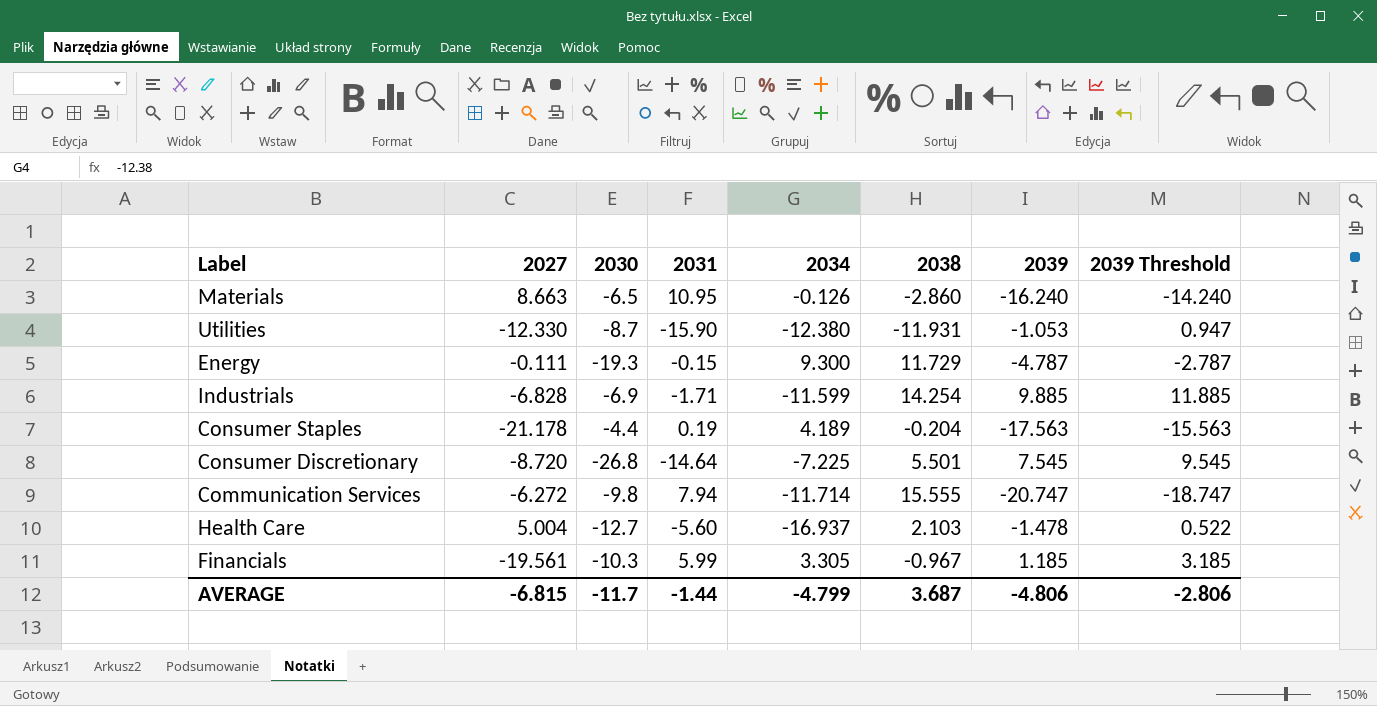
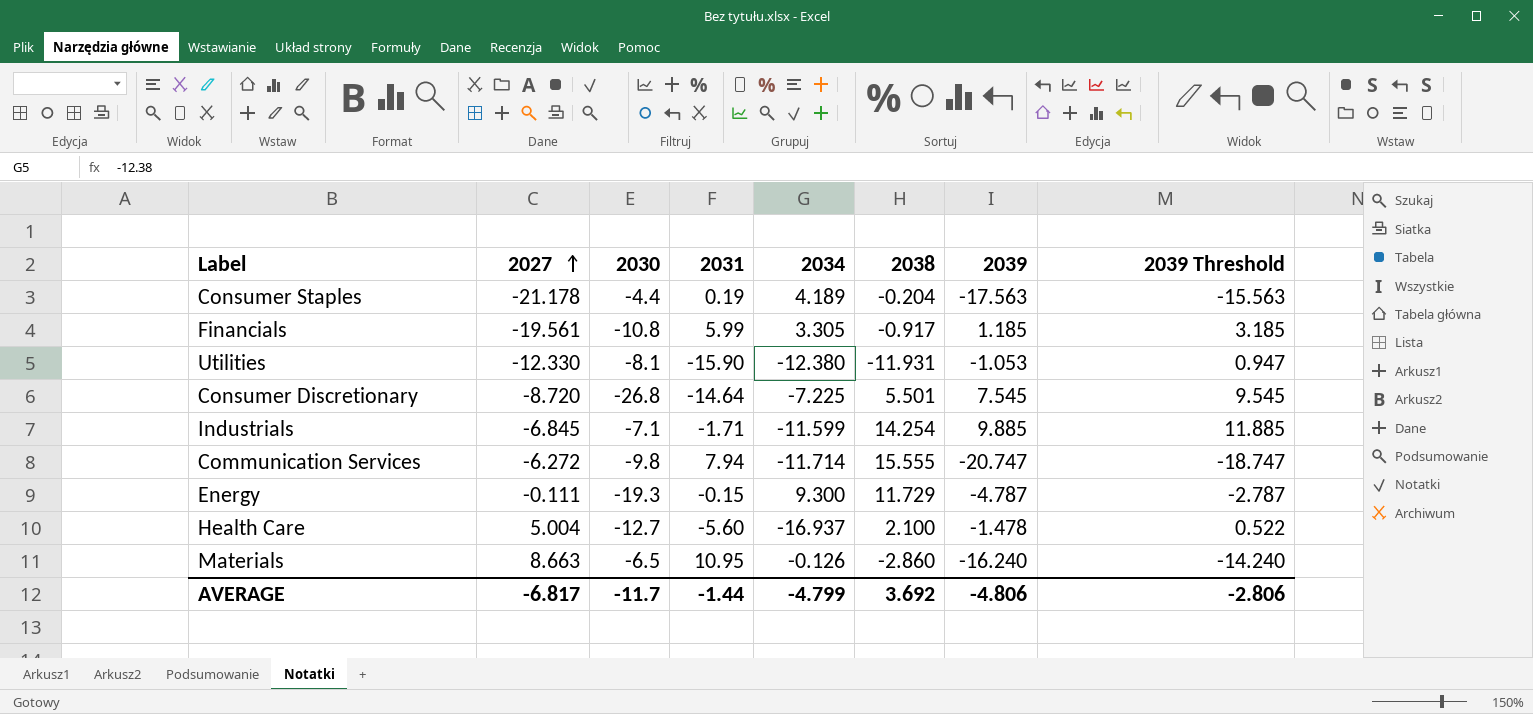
row order: none -> 2027 ascending
Financials | 2030: -10.3 -> -10.8
Financials | 2038: -0.967 -> -0.917
Utilities | 2030: -8.7 -> -8.1
Industrials | 2027: -6.828 -> -6.845
Industrials | 2030: -6.9 -> -7.1
Health Care | 2038: 2.103 -> 2.100
AVERAGE | 2027: -6.815 -> -6.817
AVERAGE | 2038: 3.687 -> 3.692

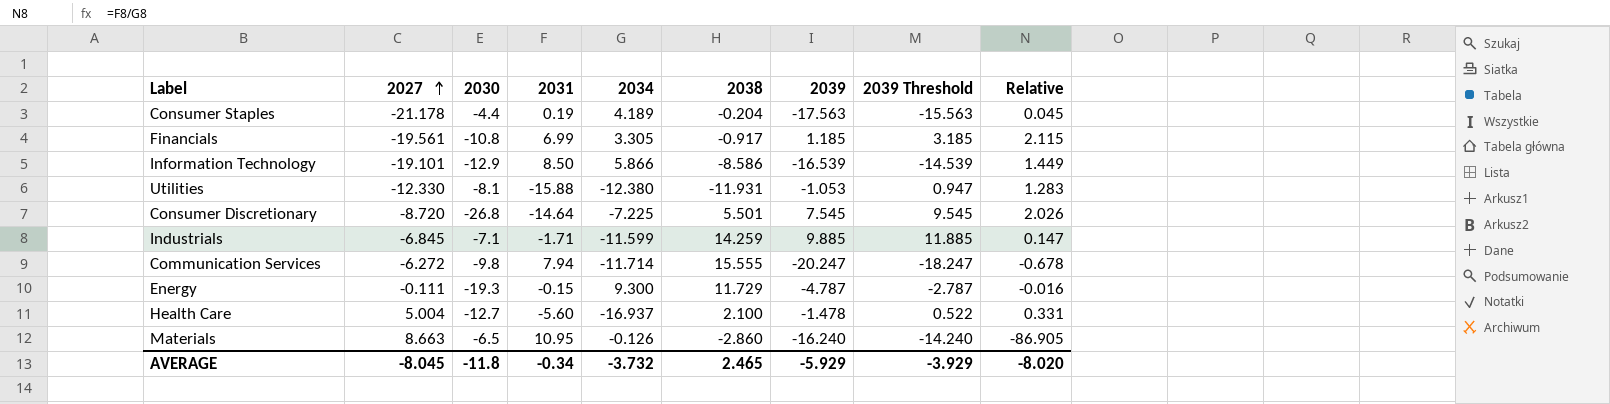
column Relative | formula: none -> [2031] / [2034]
Financials | 2031: 5.99 -> 6.99
row Information Technology: none -> -19.101 | -12.9 | 8.50 | 5.866 | -8.586 | -16.539 | -14.539 | 1.449
Utilities | 2031: -15.90 -> -15.88
Industrials | 2038: 14.254 -> 14.259
Communication Services | 2039: -20.747 -> -20.247
Communication Services | 2039 Threshold: -18.747 -> -18.247
AVERAGE | 2027: -6.817 -> -8.045
AVERAGE | 2030: -11.7 -> -11.8
AVERAGE | 2031: -1.44 -> -0.34
AVERAGE | 2034: -4.799 -> -3.732
AVERAGE | 2038: 3.692 -> 2.465
AVERAGE | 2039: -4.806 -> -5.929
AVERAGE | 2039 Threshold: -2.806 -> -3.929

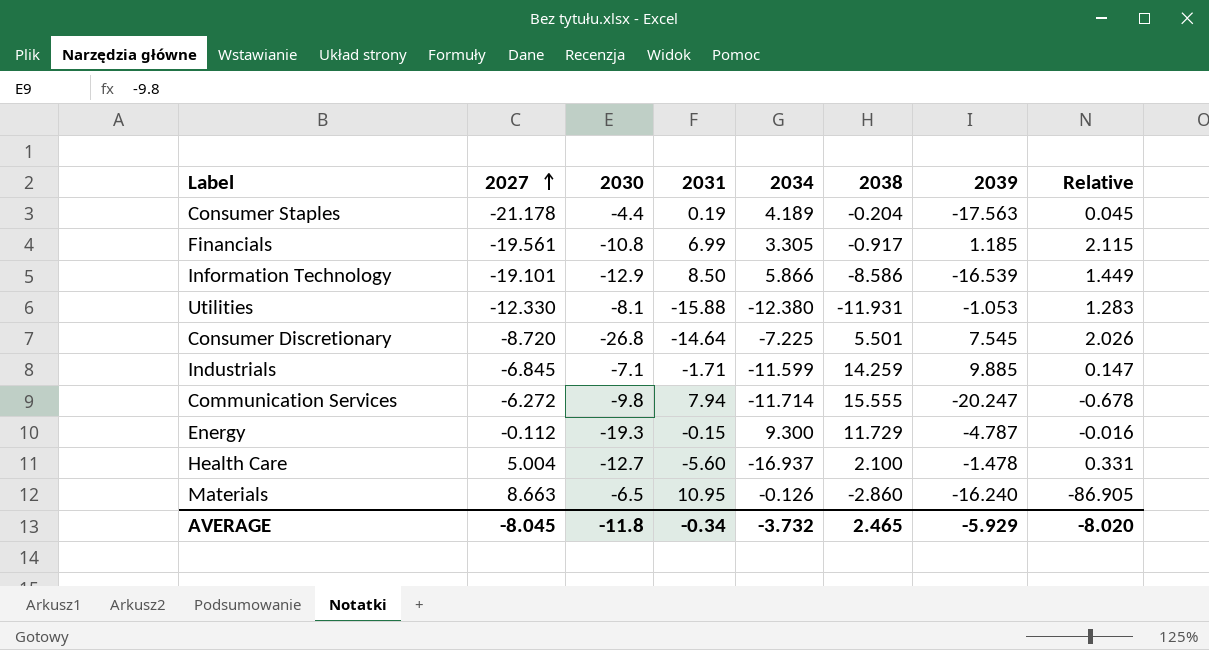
column 2039 Threshold | formula: [2039] + 2 -> none
Energy | 2027: -0.111 -> -0.112

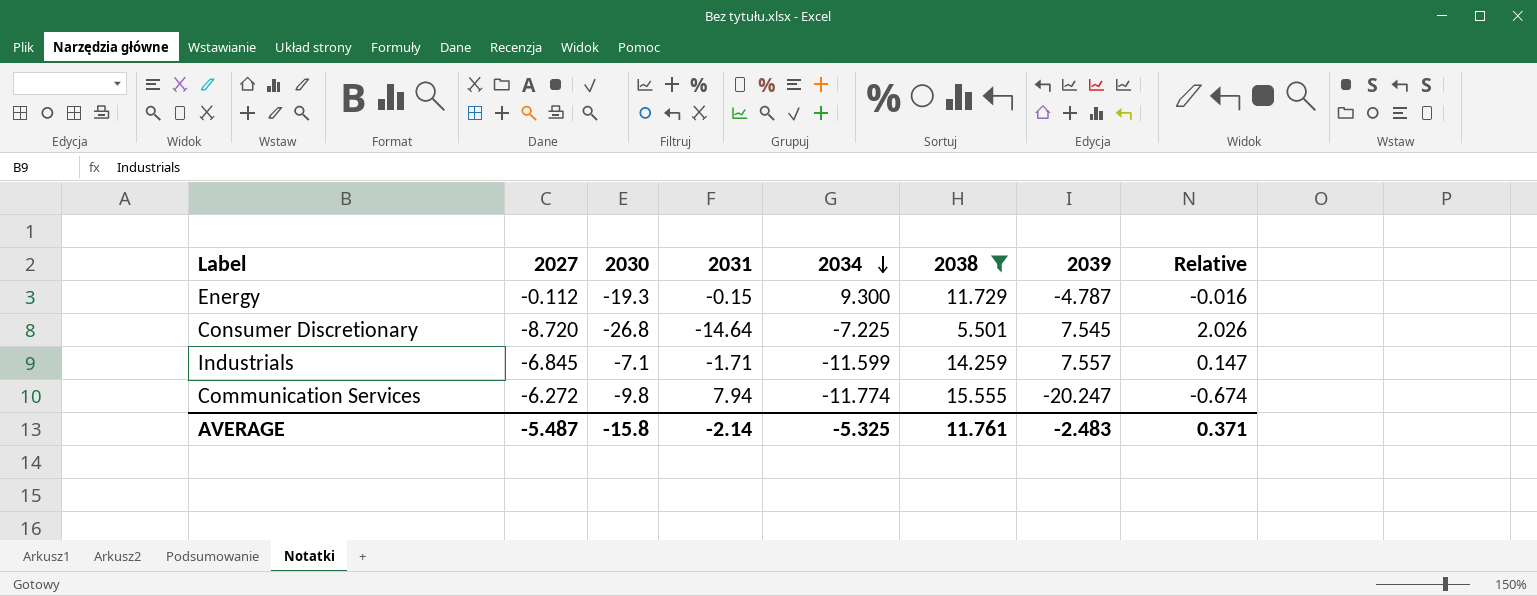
filter: none -> 2038 >= 5.501
row order: 2027 ascending -> 2034 descending
Industrials | 2039: 9.885 -> 7.557
Communication Services | 2034: -11.714 -> -11.774
Communication Services | Relative: -0.678 -> -0.674
AVERAGE | 2027: -8.045 -> -5.487
AVERAGE | 2030: -11.8 -> -15.8
AVERAGE | 2031: -0.34 -> -2.14
AVERAGE | 2034: -3.732 -> -5.325
AVERAGE | 2038: 2.465 -> 11.761
AVERAGE | 2039: -5.929 -> -2.483
AVERAGE | Relative: -8.020 -> 0.371

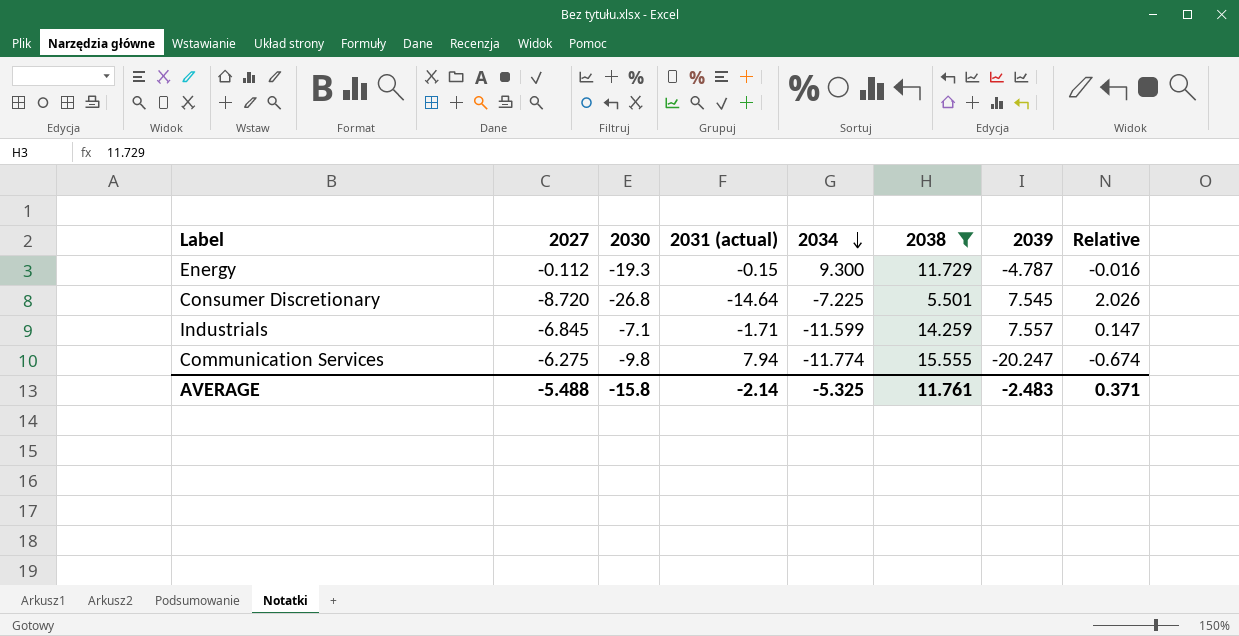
column name: 2031 -> 2031 (actual)
Communication Services | 2027: -6.272 -> -6.275
AVERAGE | 2027: -5.487 -> -5.488

